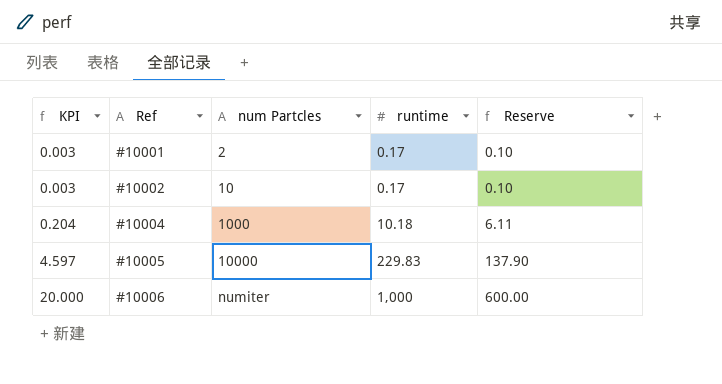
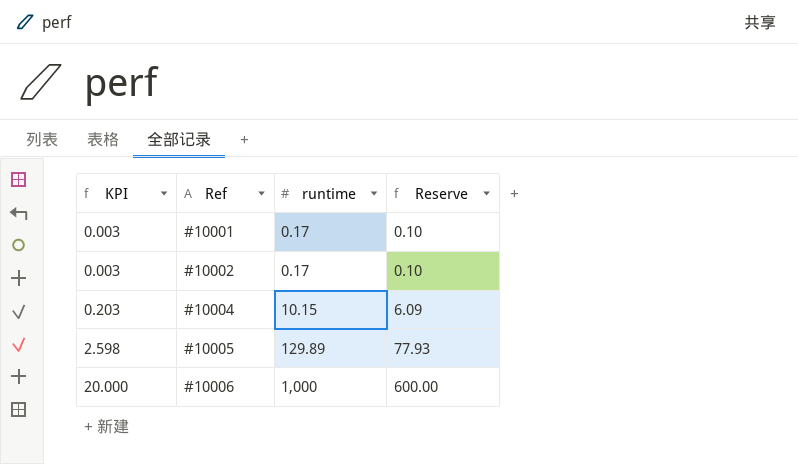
column num Partcles | position: 3 -> none
#10004 | KPI: 0.204 -> 0.203
#10004 | runtime: 10.18 -> 10.15
#10004 | Reserve: 6.11 -> 6.09
#10005 | KPI: 4.597 -> 2.598
#10005 | runtime: 229.83 -> 129.89
#10005 | Reserve: 137.90 -> 77.93

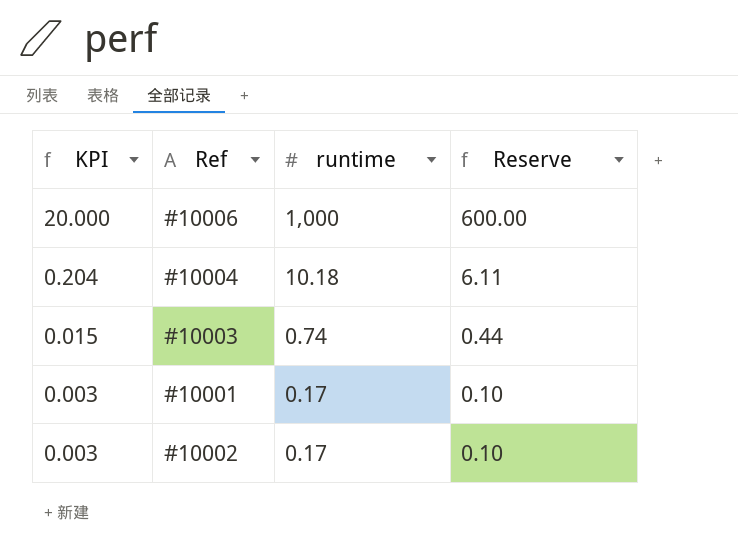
row order: KPI ascending -> KPI descending
row #10005: 2.598 | 129.89 | 77.93 -> none
#10004 | KPI: 0.203 -> 0.204
#10004 | runtime: 10.15 -> 10.18
#10004 | Reserve: 6.09 -> 6.11
row #10003: none -> 0.015 | 0.74 | 0.44

